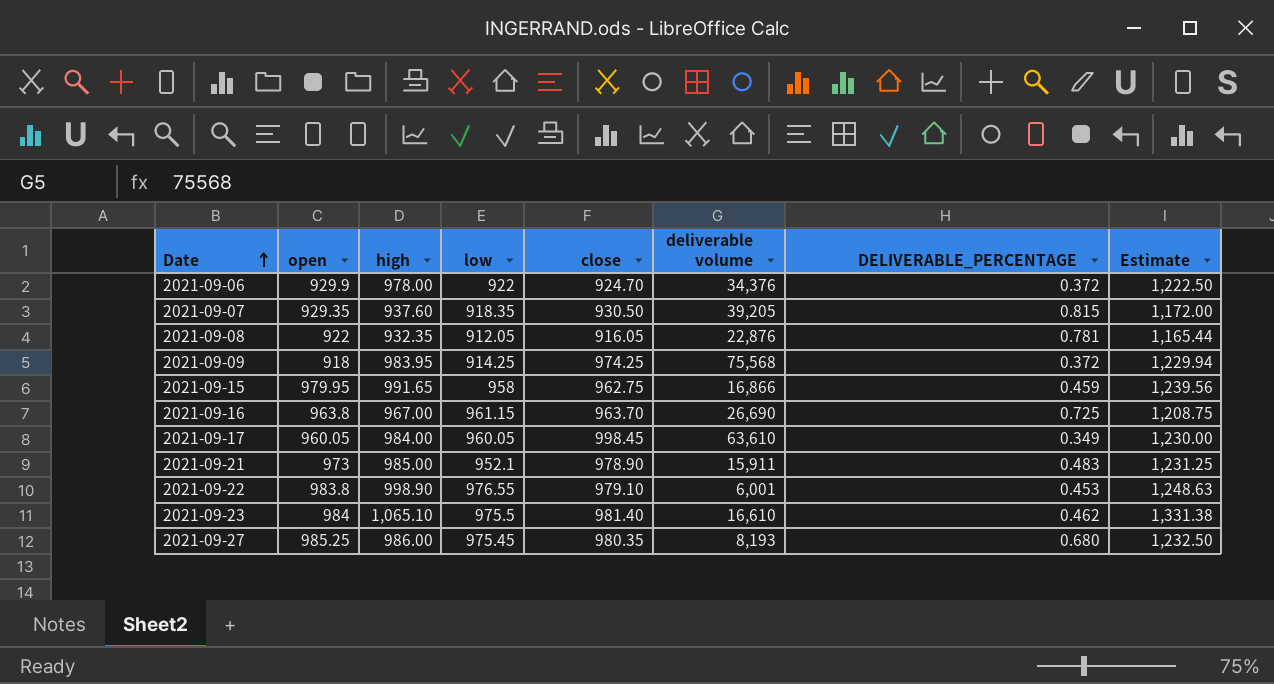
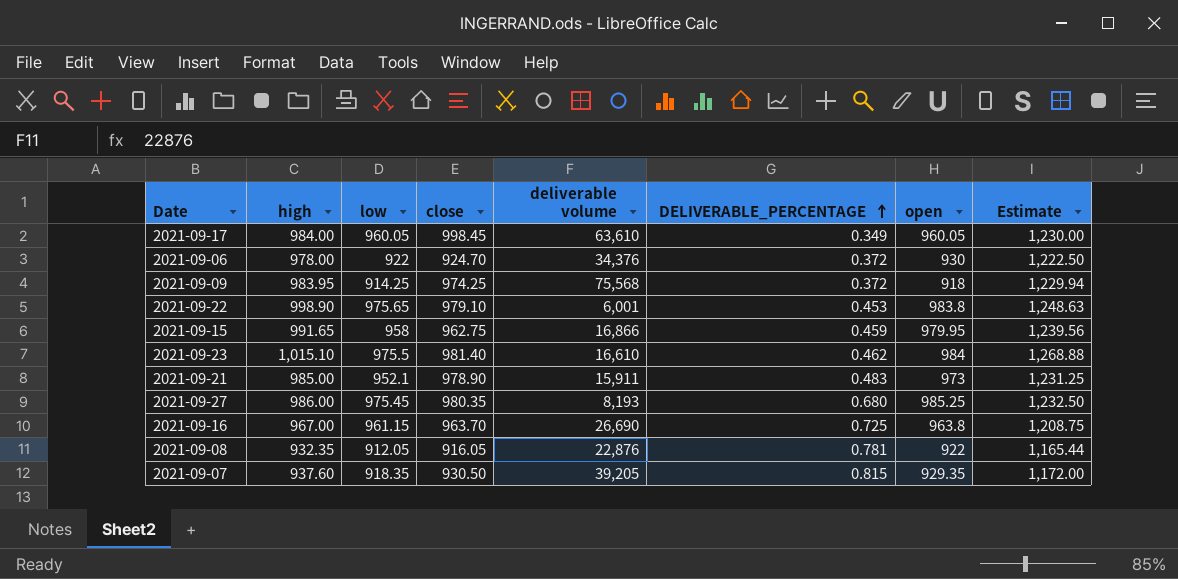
row order: Date ascending -> DELIVERABLE_PERCENTAGE ascending
column open | position: 2 -> 7
2021-09-06 | open: 929.9 -> 930
2021-09-22 | low: 976.55 -> 975.65
2021-09-23 | high: 1,065.10 -> 1,015.10
2021-09-23 | Estimate: 1,331.38 -> 1,268.88

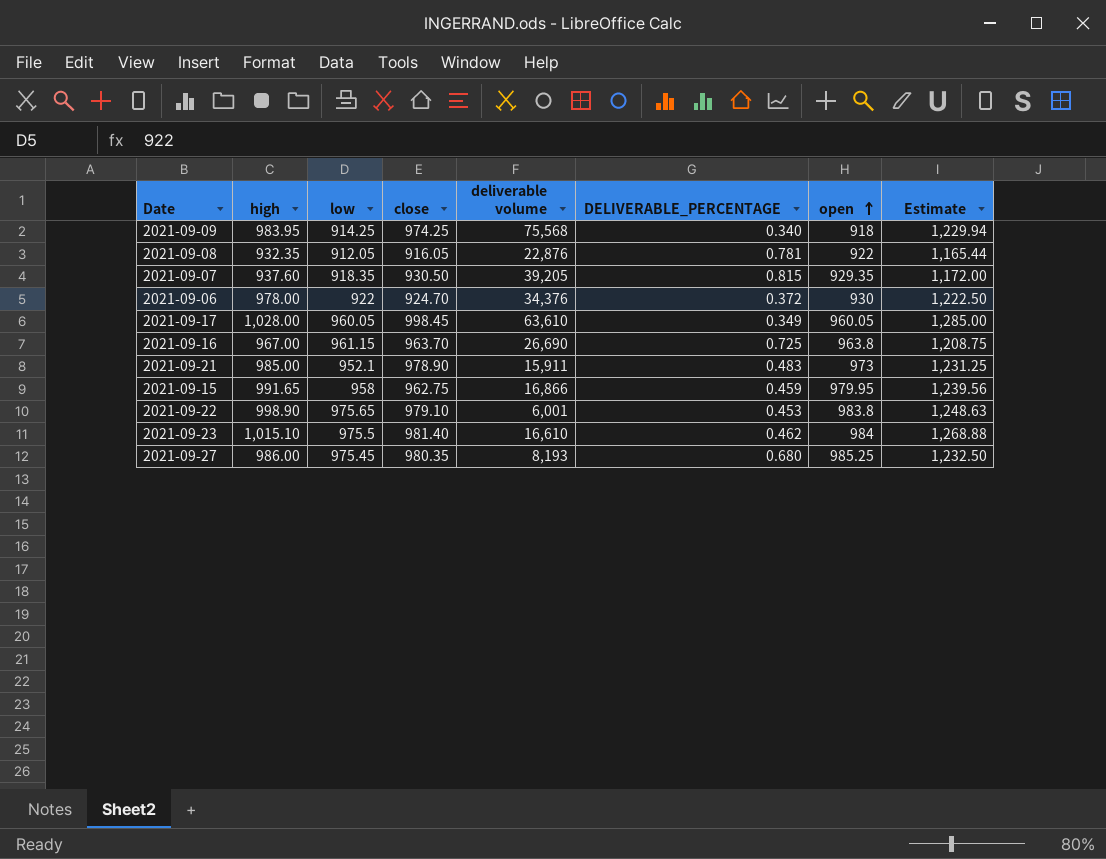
row order: DELIVERABLE_PERCENTAGE ascending -> open ascending
2021-09-09 | DELIVERABLE_PERCENTAGE: 0.372 -> 0.340
2021-09-17 | high: 984.00 -> 1,028.00
2021-09-17 | Estimate: 1,230.00 -> 1,285.00

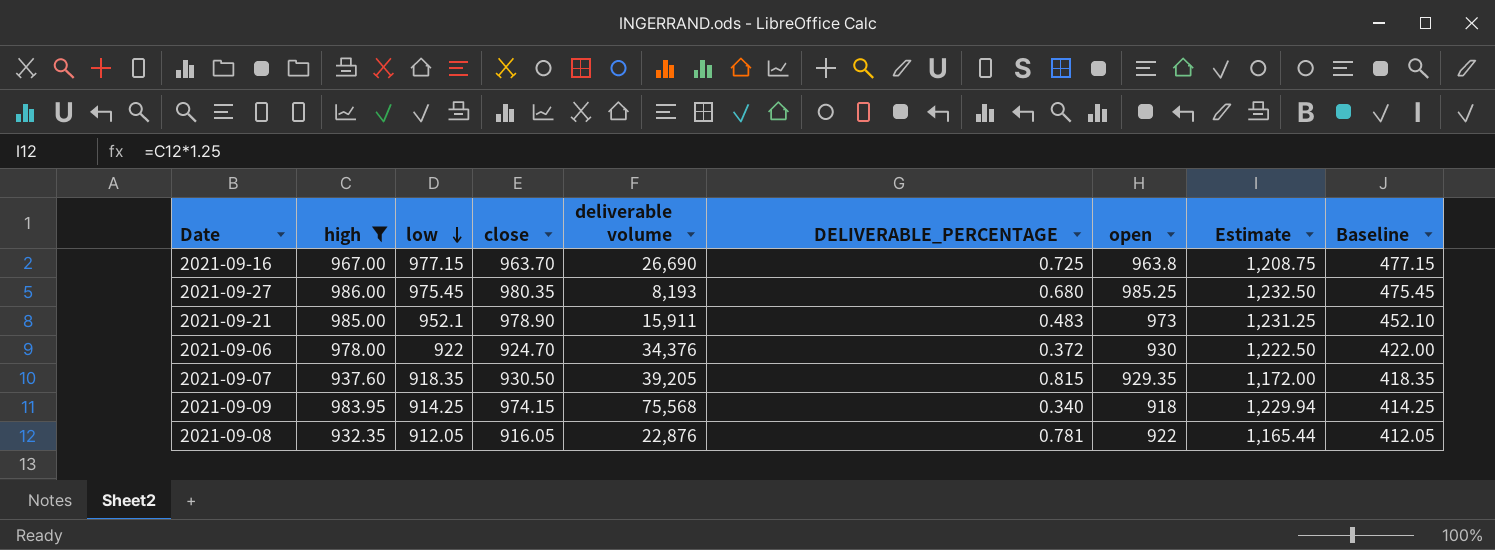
filter: none -> high <= 986.00
row order: open ascending -> low descending
column Baseline | formula: none -> [low] - 500
2021-09-16 | low: 961.15 -> 977.15
2021-09-09 | close: 974.25 -> 974.15

